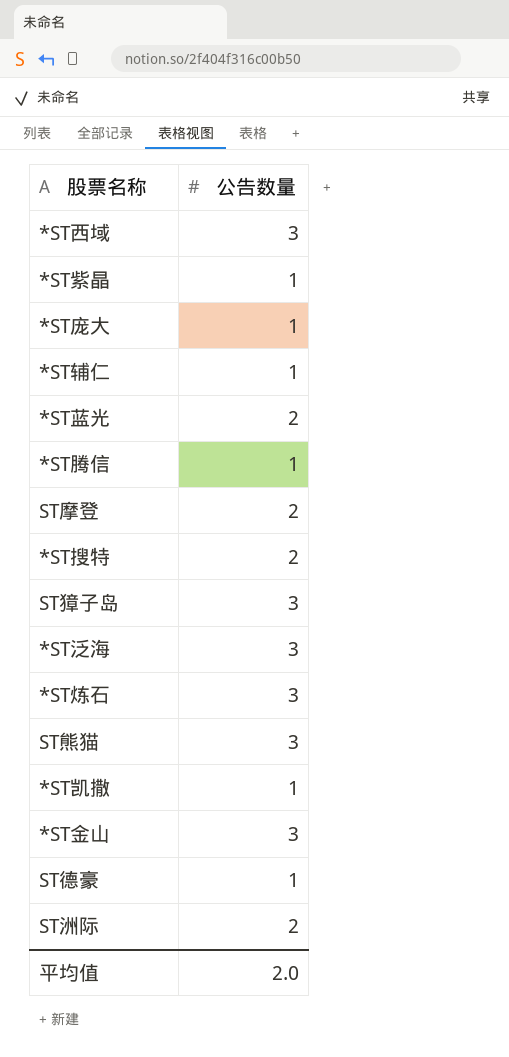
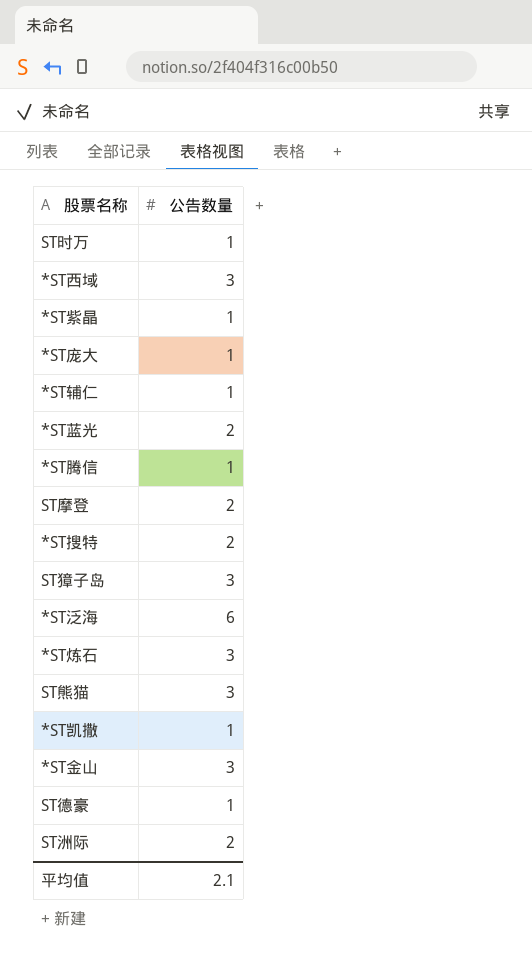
row ST时万: none -> 1
*ST泛海 | 公告数量: 3 -> 6
平均值 | 公告数量: 2.0 -> 2.1

